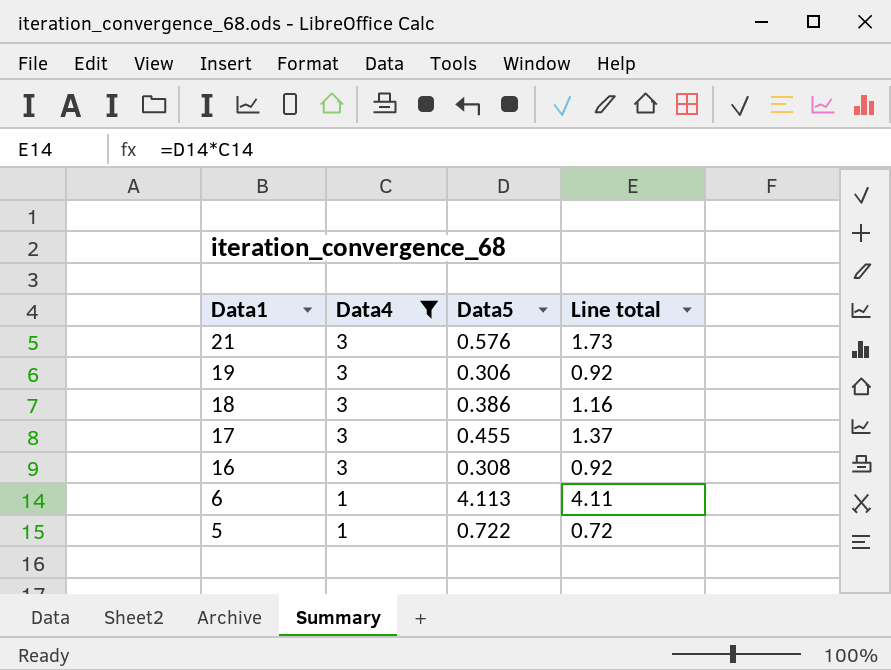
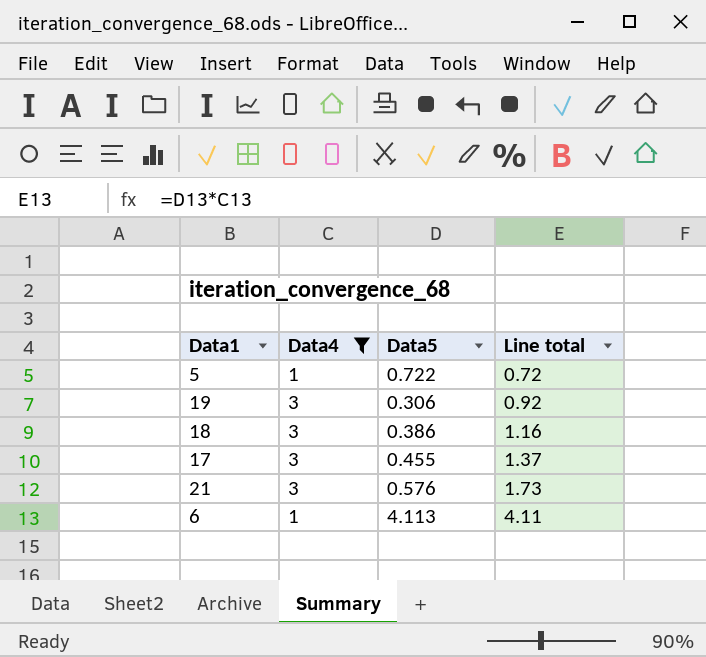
row order: Data1 descending -> Line total ascending
row 16: 3 | 0.308 | 0.92 -> none

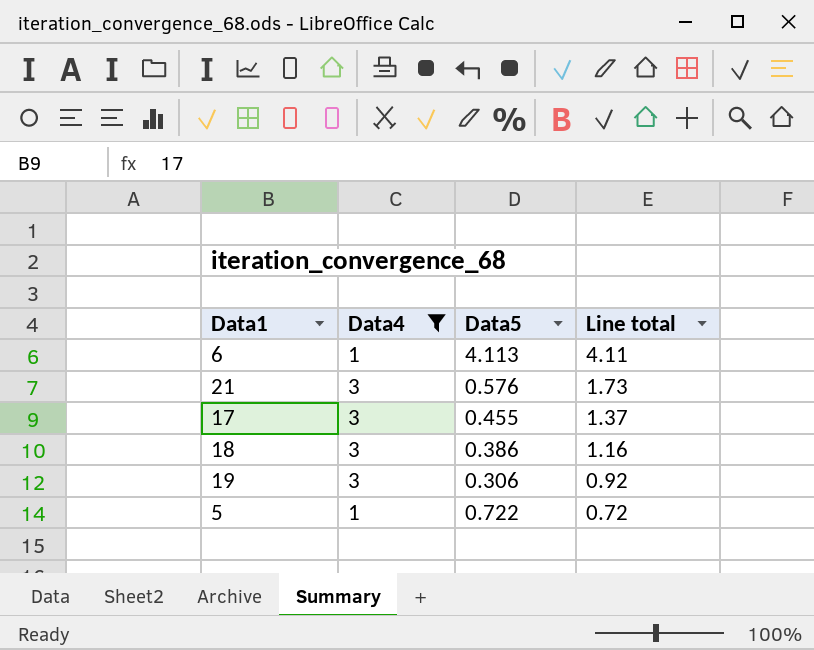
row order: Line total ascending -> Line total descending

